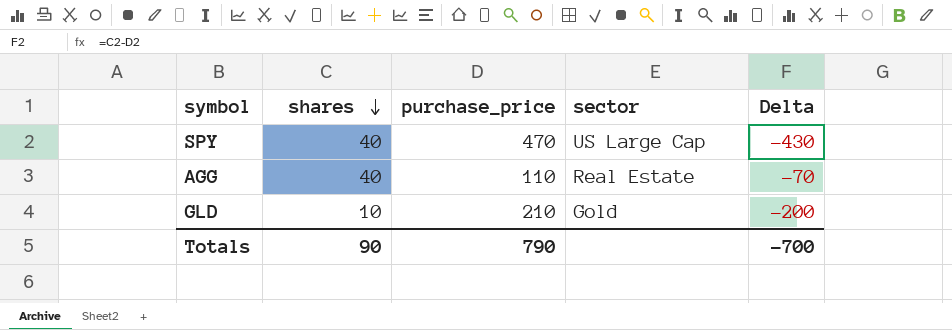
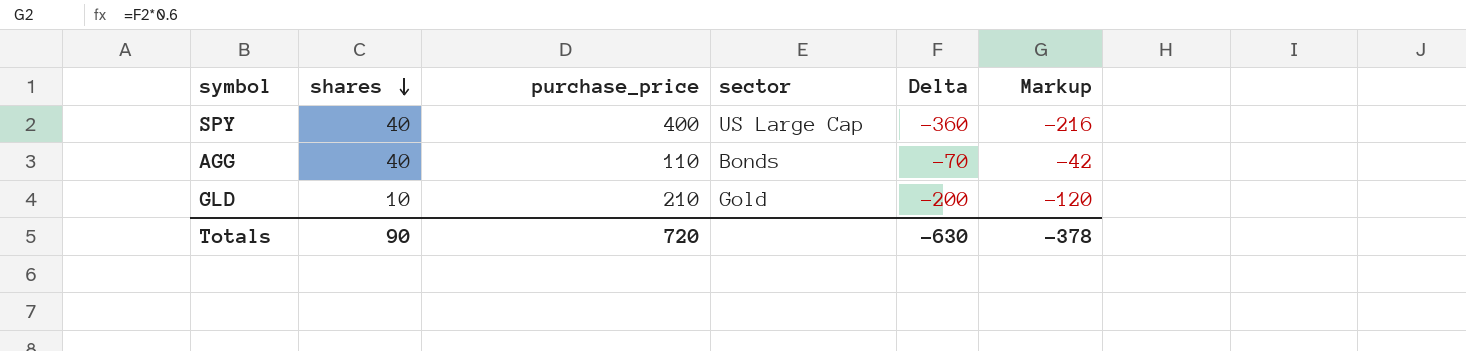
column Markup | formula: none -> [Delta] * 0.6
SPY | purchase_price: 470 -> 400
SPY | Delta: -430 -> -360
AGG | sector: Real Estate -> Bonds
Totals | purchase_price: 790 -> 720
Totals | Delta: -700 -> -630

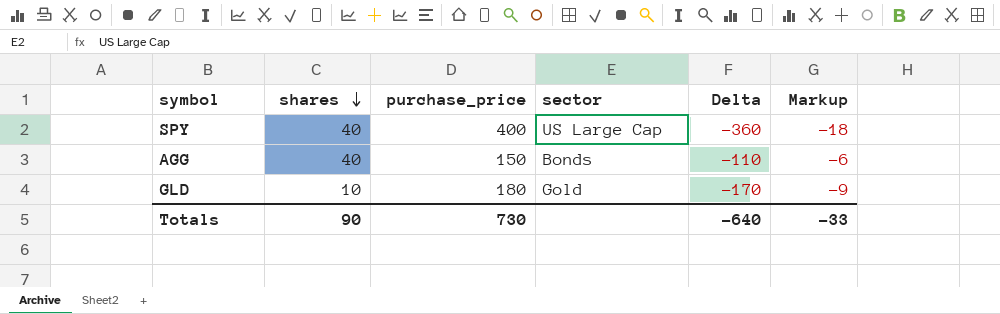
column Markup | formula: [Delta] * 0.6 -> [Delta] * 0.05
AGG | purchase_price: 110 -> 150
AGG | Delta: -70 -> -110
GLD | purchase_price: 210 -> 180
GLD | Delta: -200 -> -170
Totals | purchase_price: 720 -> 730
Totals | Delta: -630 -> -640
Totals | Markup: -378 -> -33

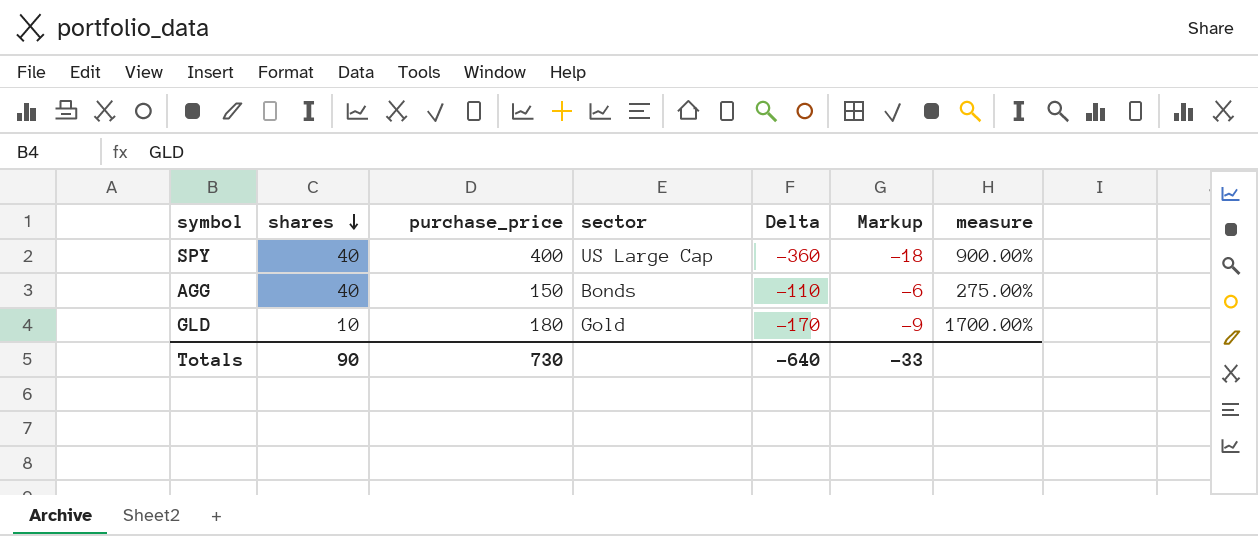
column measure | formula: none -> ([purchase_price] - [shares]) / [shares]

